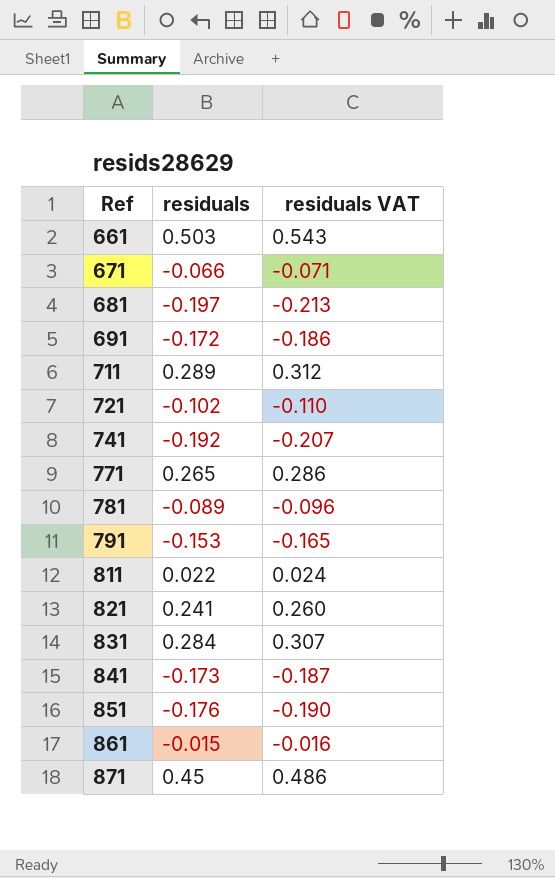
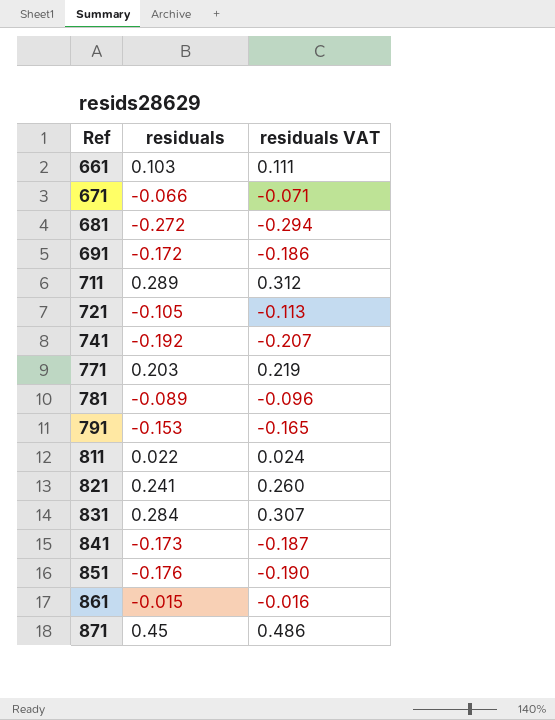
661 | residuals: 0.503 -> 0.103
661 | residuals VAT: 0.543 -> 0.111
681 | residuals: -0.197 -> -0.272
681 | residuals VAT: -0.213 -> -0.294
721 | residuals: -0.102 -> -0.105
721 | residuals VAT: -0.110 -> -0.113
771 | residuals: 0.265 -> 0.203
771 | residuals VAT: 0.286 -> 0.219

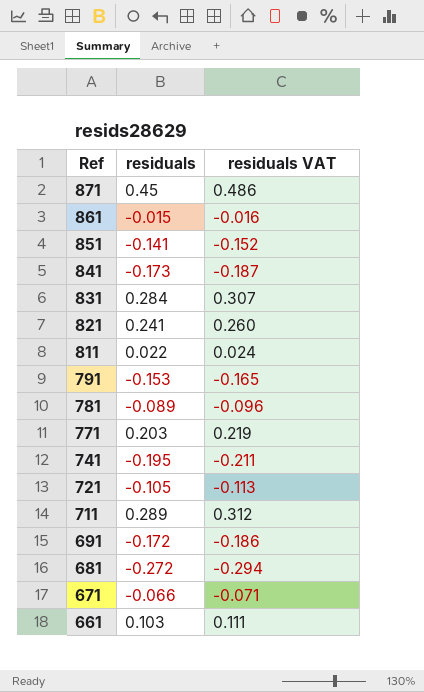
row order: Ref ascending -> Ref descending
851 | residuals: -0.176 -> -0.141
851 | residuals VAT: -0.190 -> -0.152
741 | residuals: -0.192 -> -0.195
741 | residuals VAT: -0.207 -> -0.211

